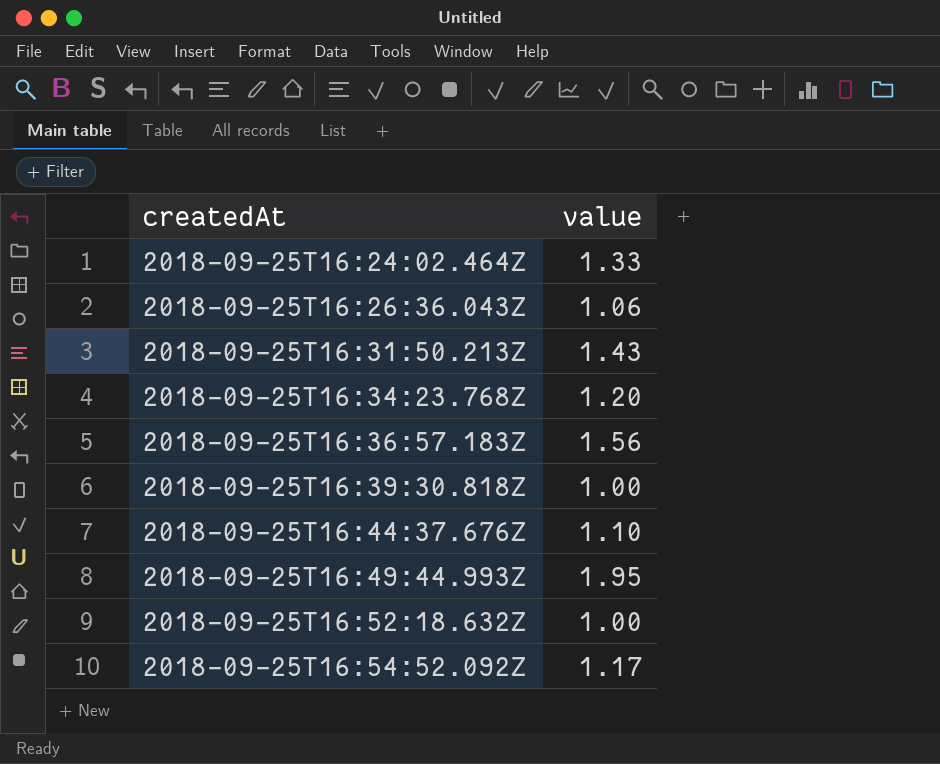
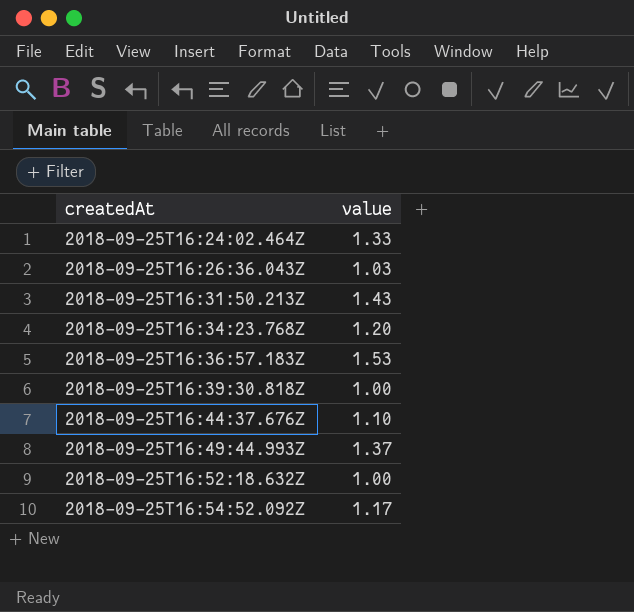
2018-09-25T16:26:36.043Z | value: 1.06 -> 1.03
2018-09-25T16:36:57.183Z | value: 1.56 -> 1.53
2018-09-25T16:49:44.993Z | value: 1.95 -> 1.37

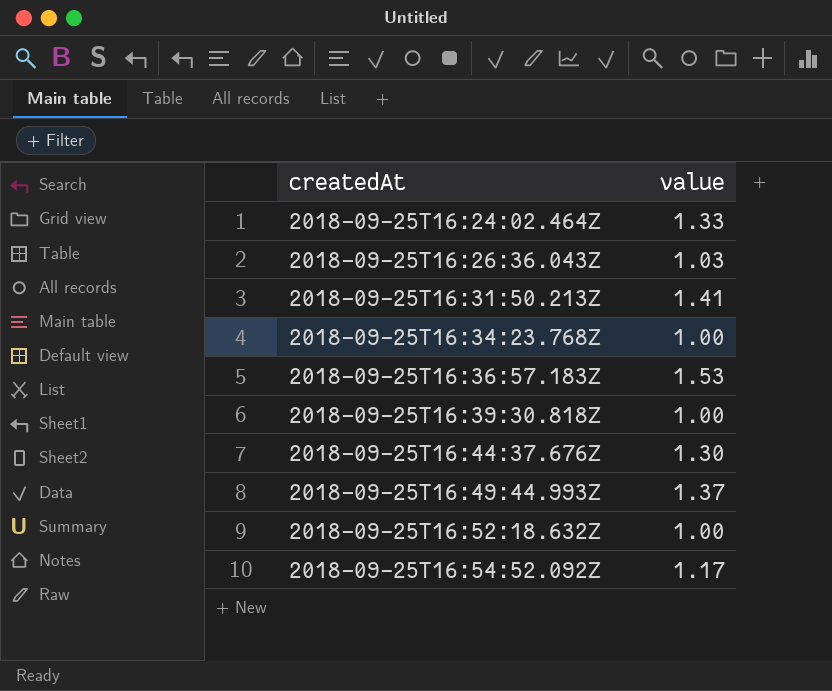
2018-09-25T16:31:50.213Z | value: 1.43 -> 1.41
2018-09-25T16:34:23.768Z | value: 1.20 -> 1.00
2018-09-25T16:44:37.676Z | value: 1.10 -> 1.30

